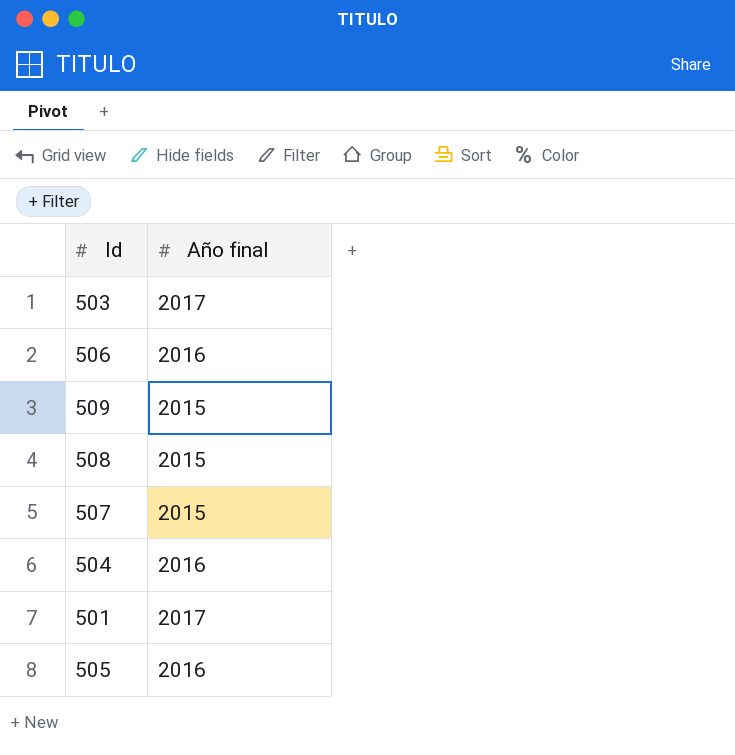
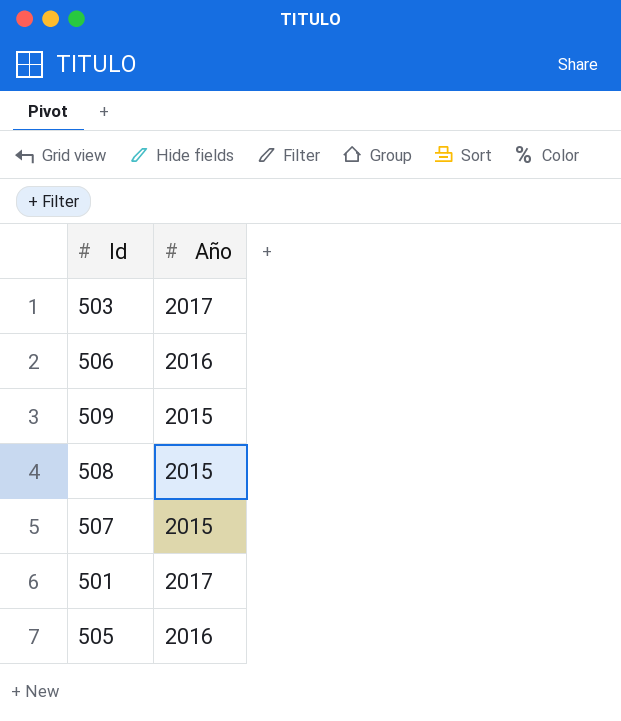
column name: Año final -> Año
row 504: 2016 -> none

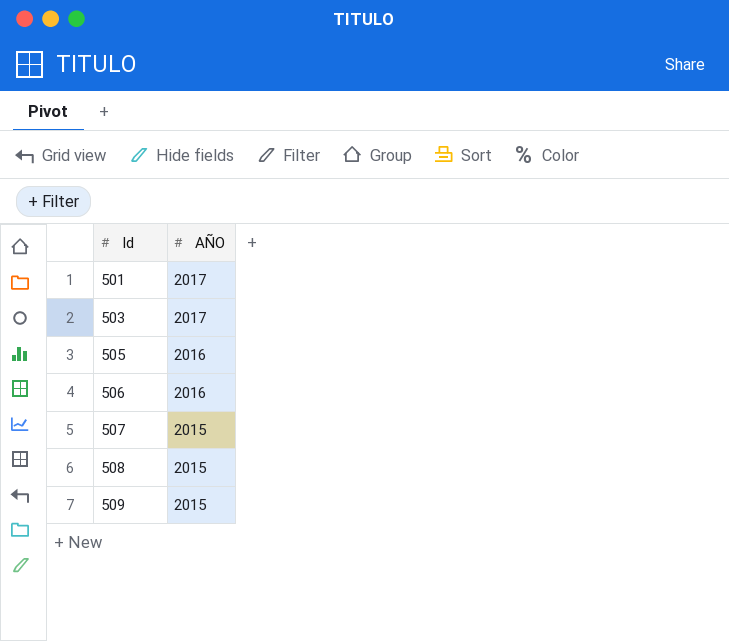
row order: none -> Id ascending
column name: Año -> AÑO

